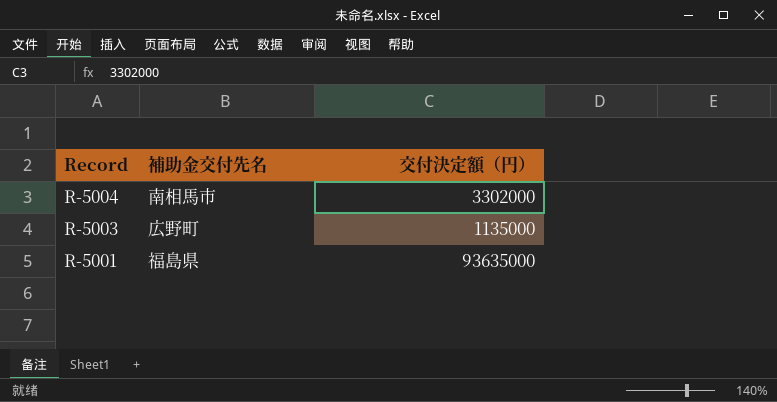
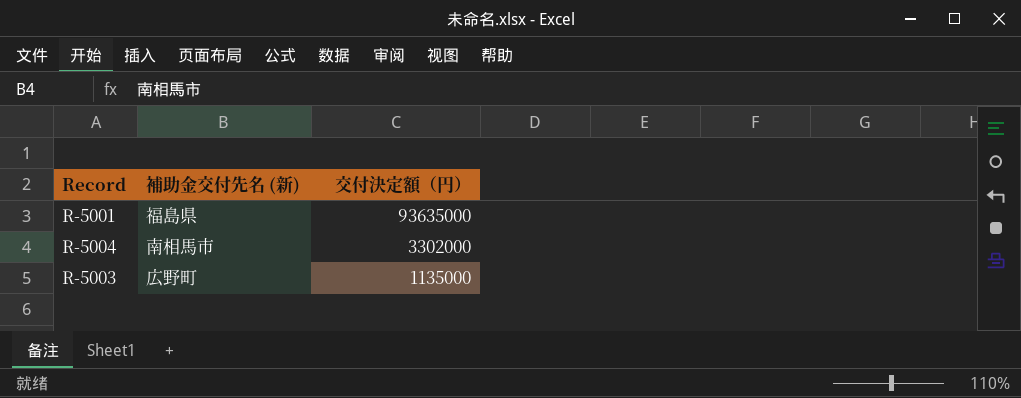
row order: Record descending -> 交付決定額（円） descending
column name: 補助金交付先名 -> 補助金交付先名 (新)

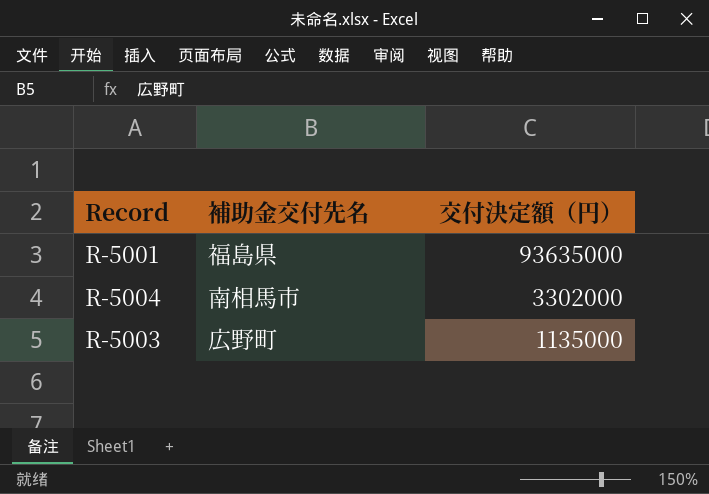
column name: 補助金交付先名 (新) -> 補助金交付先名

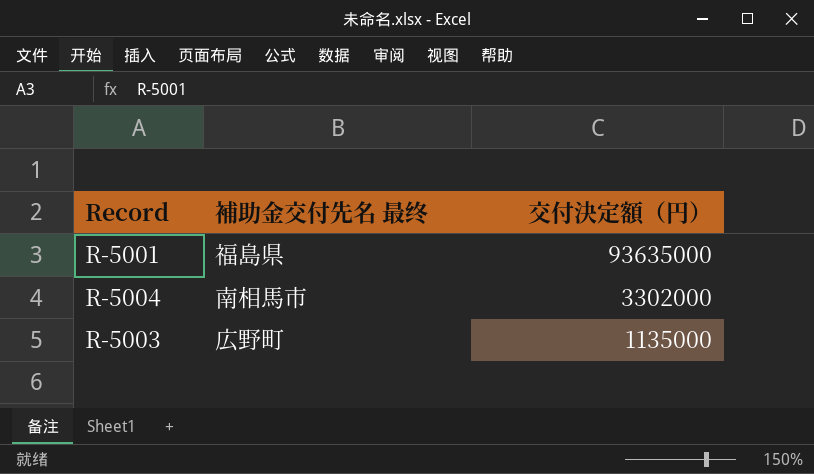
column name: 補助金交付先名 -> 補助金交付先名 最终

